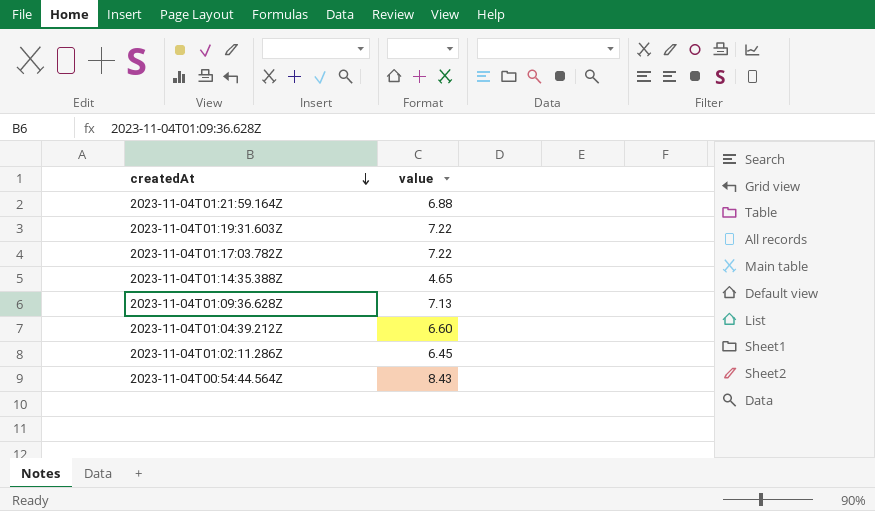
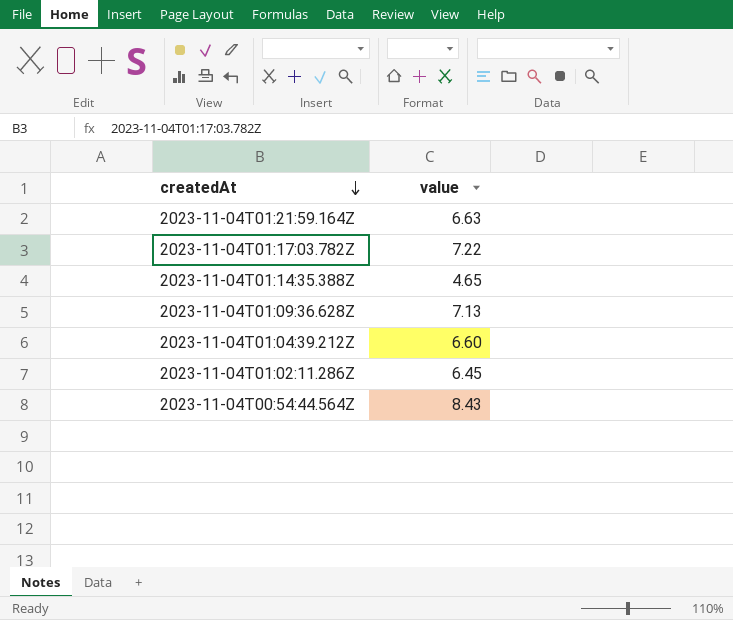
row 2023-11-04T01:19:31.603Z: 7.22 -> none
2023-11-04T01:21:59.164Z | value: 6.88 -> 6.63

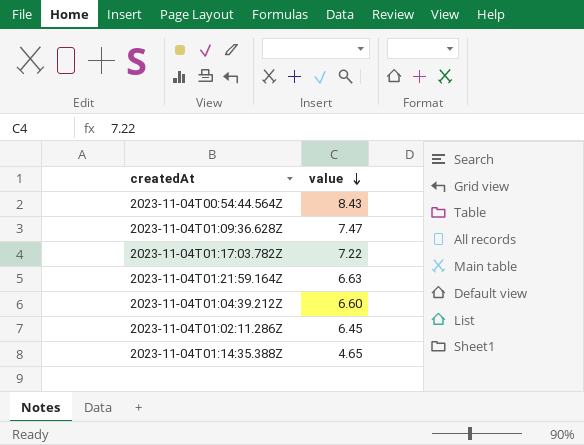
row order: createdAt descending -> value descending
2023-11-04T01:09:36.628Z | value: 7.13 -> 7.47

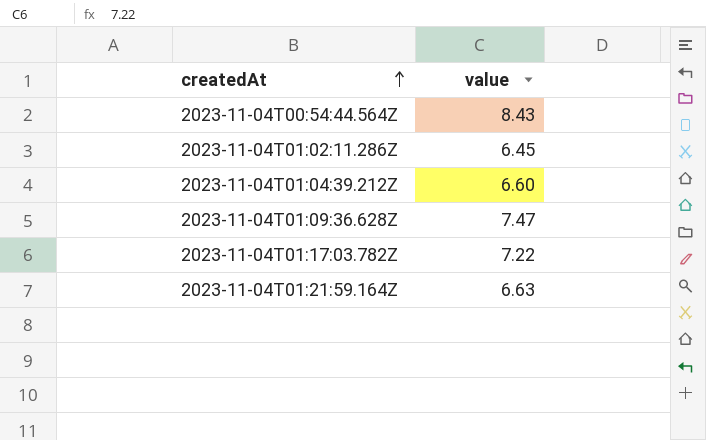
row order: value descending -> createdAt ascending
row 2023-11-04T01:14:35.388Z: 4.65 -> none

